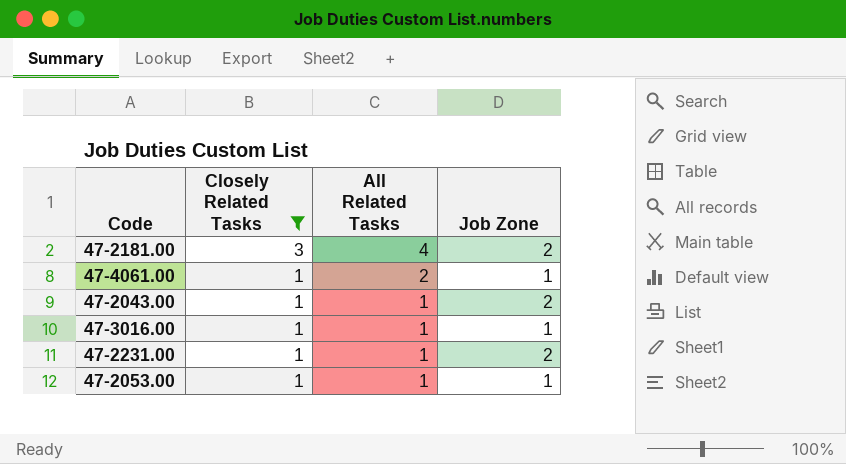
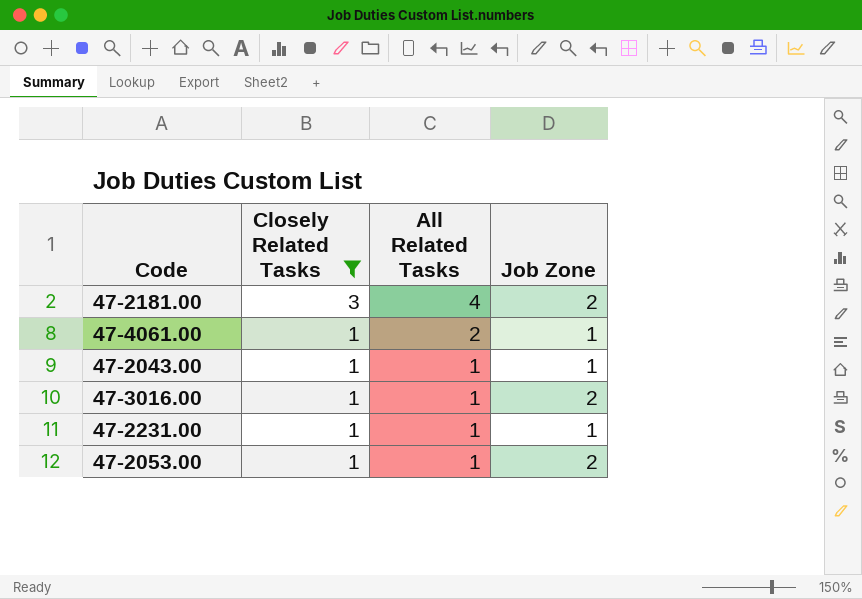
47-2043.00 | Job Zone: 2 -> 1
47-3016.00 | Job Zone: 1 -> 2
47-2231.00 | Job Zone: 2 -> 1
47-2053.00 | Job Zone: 1 -> 2

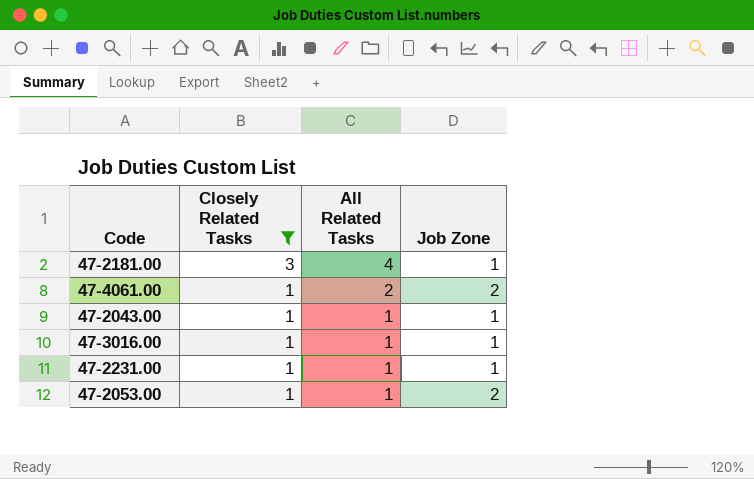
47-2181.00 | Job Zone: 2 -> 1
47-4061.00 | Job Zone: 1 -> 2
47-3016.00 | Job Zone: 2 -> 1

